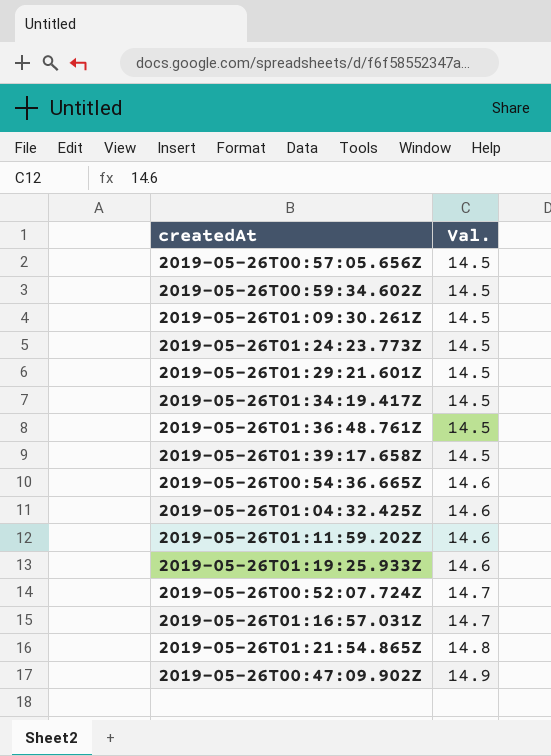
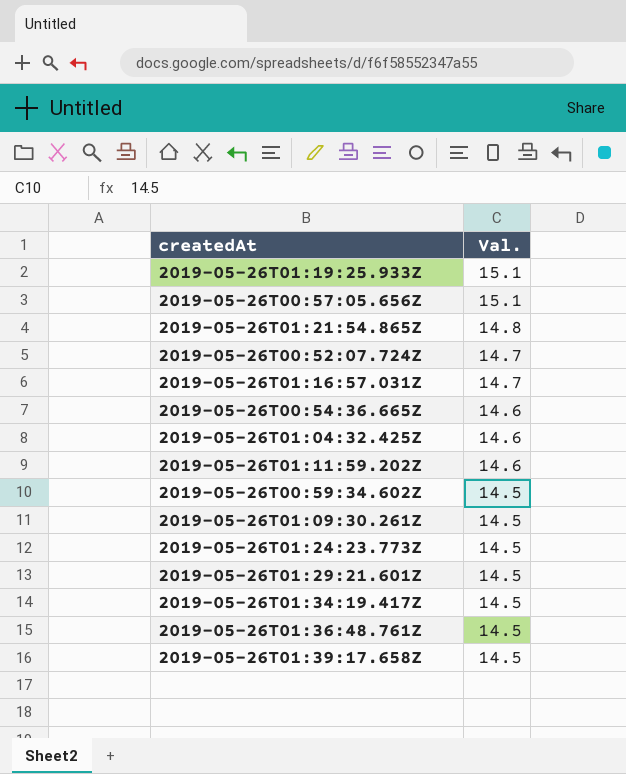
row order: Val. ascending -> Val. descending
row 2019-05-26T00:47:09.902Z: 14.9 -> none
2019-05-26T01:19:25.933Z | Val.: 14.6 -> 15.1
2019-05-26T00:57:05.656Z | Val.: 14.5 -> 15.1

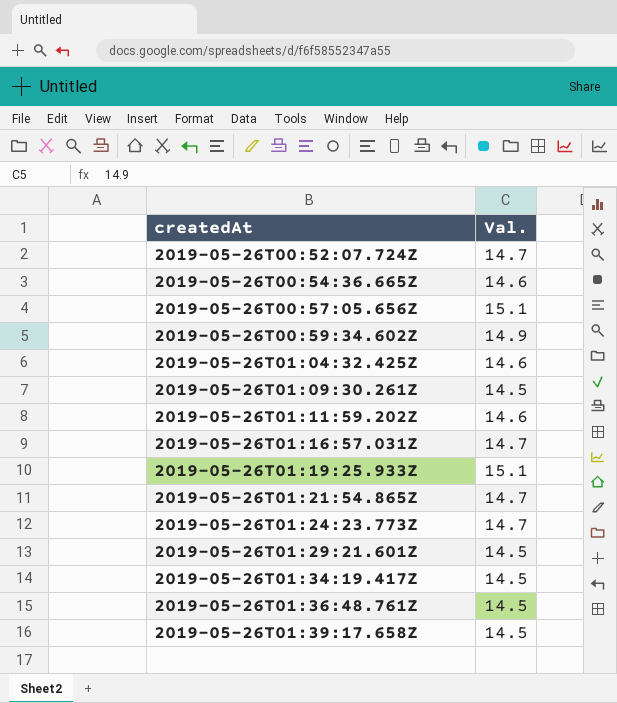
row order: Val. descending -> createdAt ascending
2019-05-26T00:59:34.602Z | Val.: 14.5 -> 14.9
2019-05-26T01:21:54.865Z | Val.: 14.8 -> 14.7
2019-05-26T01:24:23.773Z | Val.: 14.5 -> 14.7

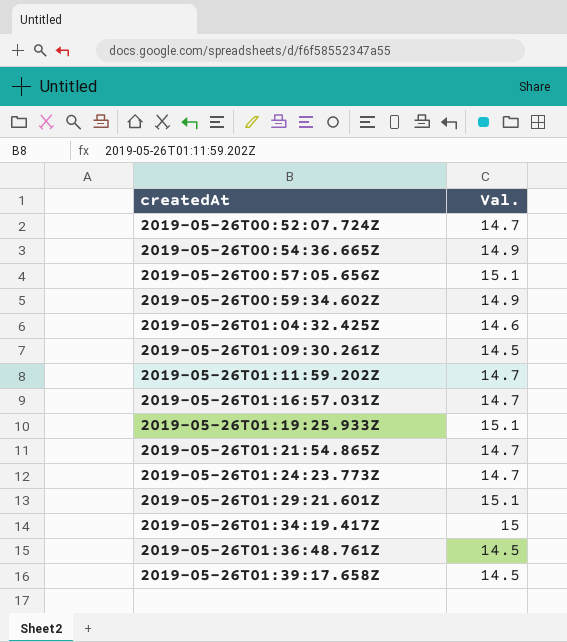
2019-05-26T00:54:36.665Z | Val.: 14.6 -> 14.9
2019-05-26T01:11:59.202Z | Val.: 14.6 -> 14.7
2019-05-26T01:29:21.601Z | Val.: 14.5 -> 15.1
2019-05-26T01:34:19.417Z | Val.: 14.5 -> 15

